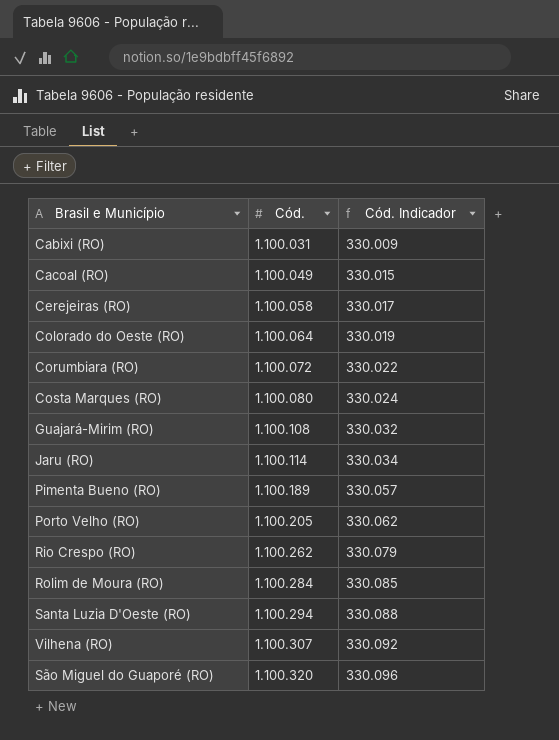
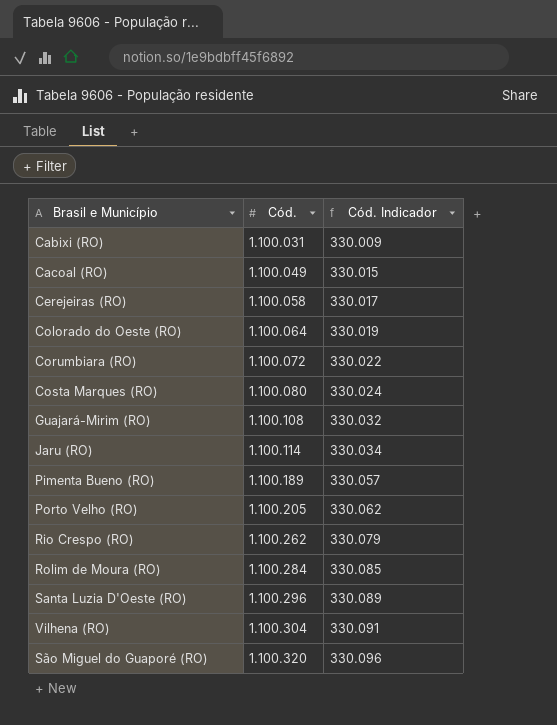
Santa Luzia D'Oeste (RO) | Cód.: 1.100.294 -> 1.100.296
Santa Luzia D'Oeste (RO) | Cód. Indicador: 330.088 -> 330.089
Vilhena (RO) | Cód.: 1.100.307 -> 1.100.304
Vilhena (RO) | Cód. Indicador: 330.092 -> 330.091

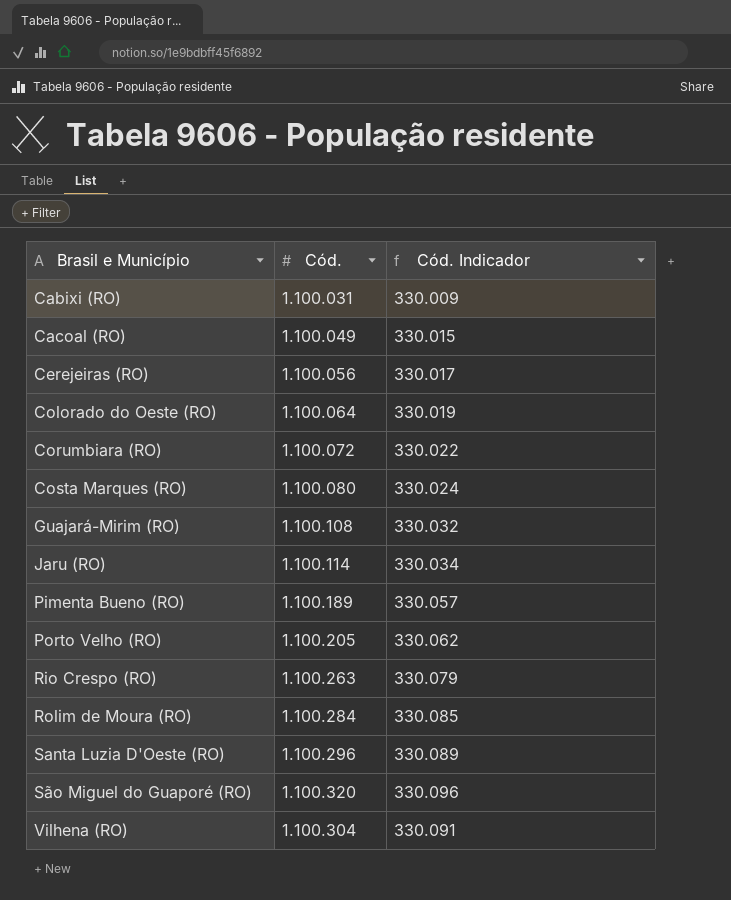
row order: Cód. ascending -> Brasil e Município ascending
Cerejeiras (RO) | Cód.: 1.100.058 -> 1.100.056
Rio Crespo (RO) | Cód.: 1.100.262 -> 1.100.263

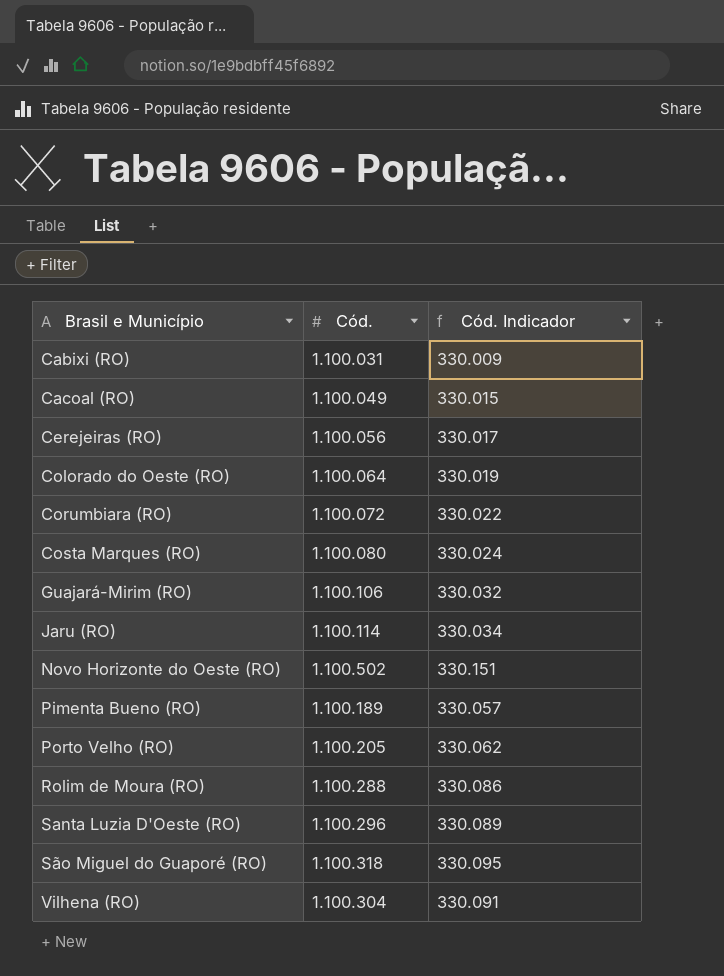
row Rio Crespo (RO): 1.100.263 | 330.079 -> none
Guajará-Mirim (RO) | Cód.: 1.100.108 -> 1.100.106
row Novo Horizonte do Oeste (RO): none -> 1.100.502 | 330.151
Rolim de Moura (RO) | Cód.: 1.100.284 -> 1.100.288
Rolim de Moura (RO) | Cód. Indicador: 330.085 -> 330.086
São Miguel do Guaporé (RO) | Cód.: 1.100.320 -> 1.100.318
São Miguel do Guaporé (RO) | Cód. Indicador: 330.096 -> 330.095

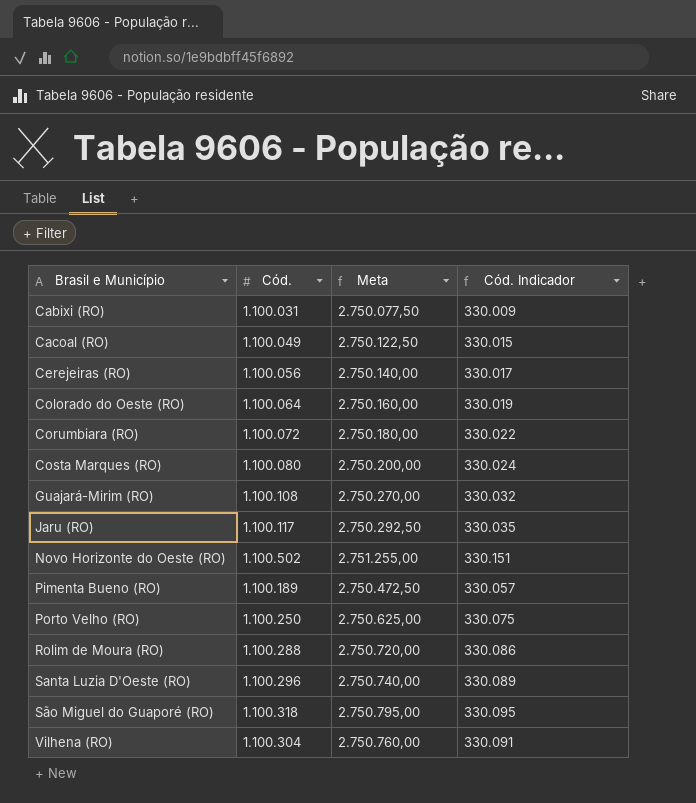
column Meta | formula: none -> [Cód.] * 2,5
Guajará-Mirim (RO) | Cód.: 1.100.106 -> 1.100.108
Jaru (RO) | Cód.: 1.100.114 -> 1.100.117
Jaru (RO) | Cód. Indicador: 330.034 -> 330.035
Porto Velho (RO) | Cód.: 1.100.205 -> 1.100.250
Porto Velho (RO) | Cód. Indicador: 330.062 -> 330.075

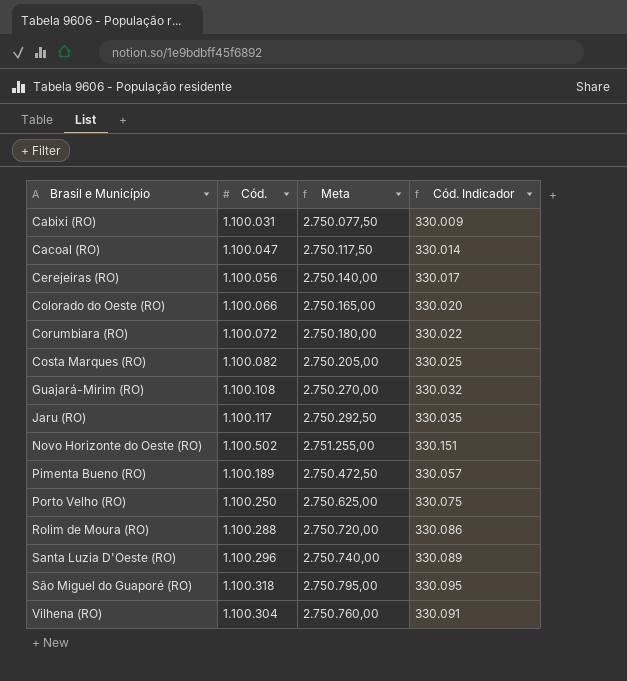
Cacoal (RO) | Cód.: 1.100.049 -> 1.100.047
Cacoal (RO) | Meta: 2.750.122,50 -> 2.750.117,50
Cacoal (RO) | Cód. Indicador: 330.015 -> 330.014
Colorado do Oeste (RO) | Cód.: 1.100.064 -> 1.100.066
Colorado do Oeste (RO) | Meta: 2.750.160,00 -> 2.750.165,00
Colorado do Oeste (RO) | Cód. Indicador: 330.019 -> 330.020
Costa Marques (RO) | Cód.: 1.100.080 -> 1.100.082
Costa Marques (RO) | Meta: 2.750.200,00 -> 2.750.205,00
Costa Marques (RO) | Cód. Indicador: 330.024 -> 330.025

